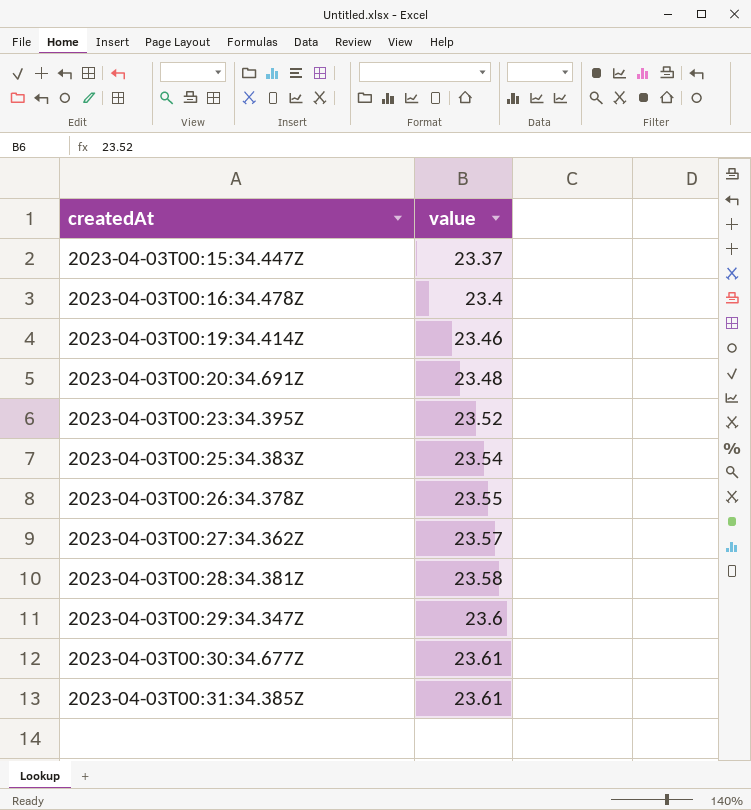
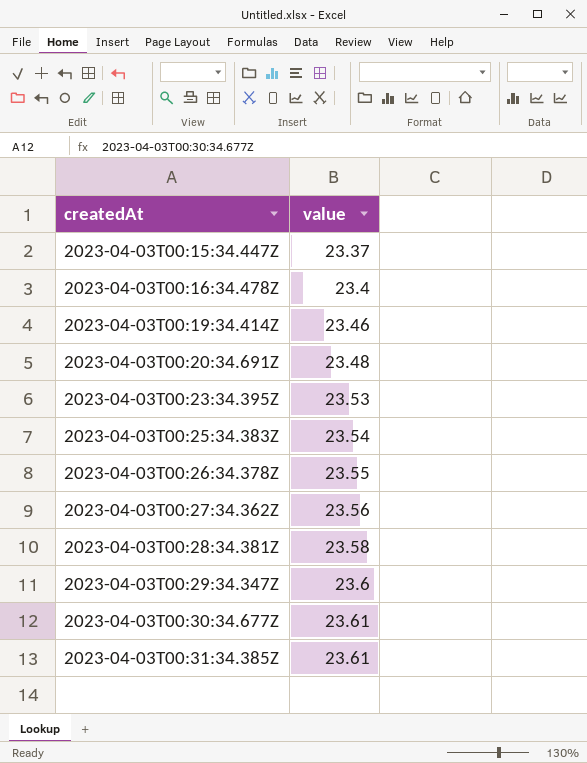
2023-04-03T00:23:34.395Z | value: 23.52 -> 23.53
2023-04-03T00:27:34.362Z | value: 23.57 -> 23.56

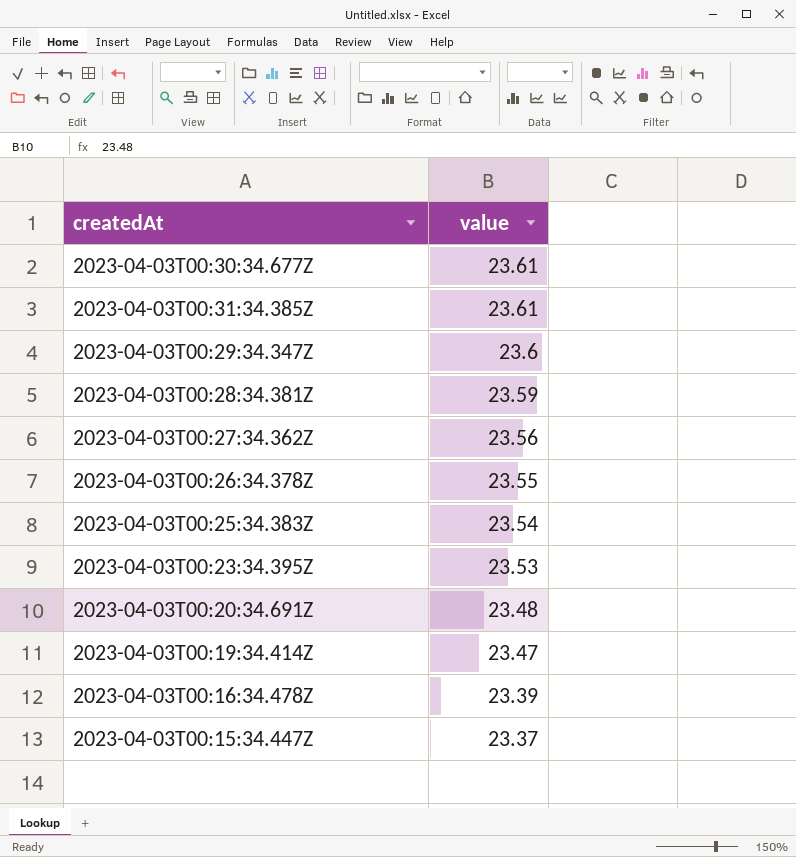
row order: createdAt ascending -> value descending
2023-04-03T00:28:34.381Z | value: 23.58 -> 23.59
2023-04-03T00:19:34.414Z | value: 23.46 -> 23.47
2023-04-03T00:16:34.478Z | value: 23.4 -> 23.39

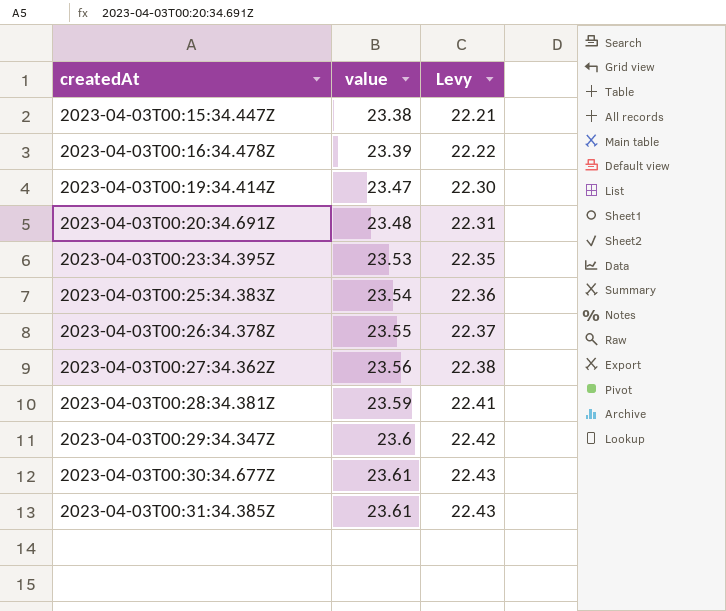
row order: value descending -> createdAt ascending
column Levy | formula: none -> [value] * 0.95
2023-04-03T00:15:34.447Z | value: 23.37 -> 23.38

